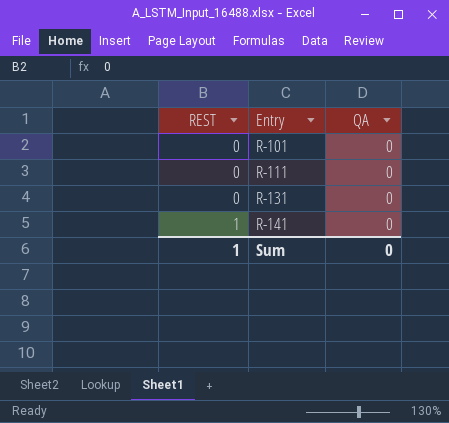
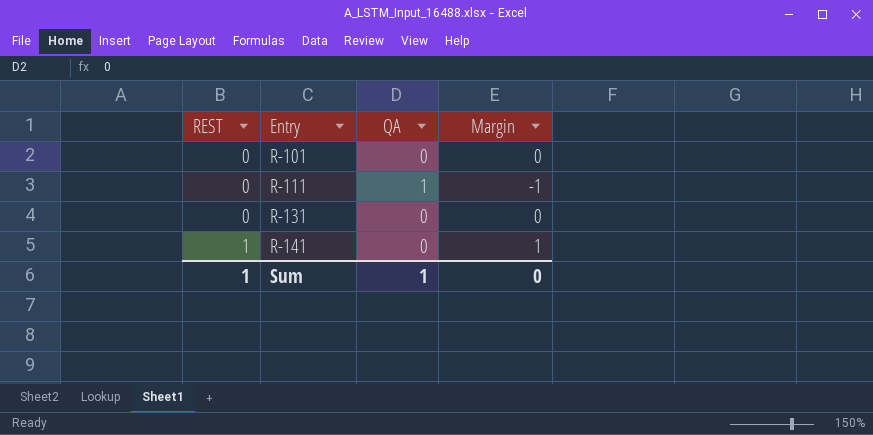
column Margin | formula: none -> [REST] - [QA]
R-111 | QA: 0 -> 1
Sum | QA: 0 -> 1

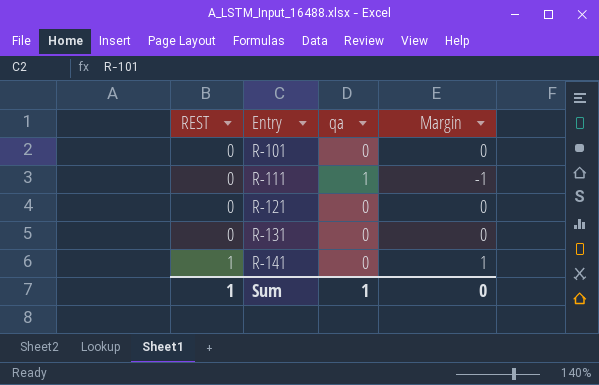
column name: QA -> qa
row R-121: none -> 0 | 0 | 0

